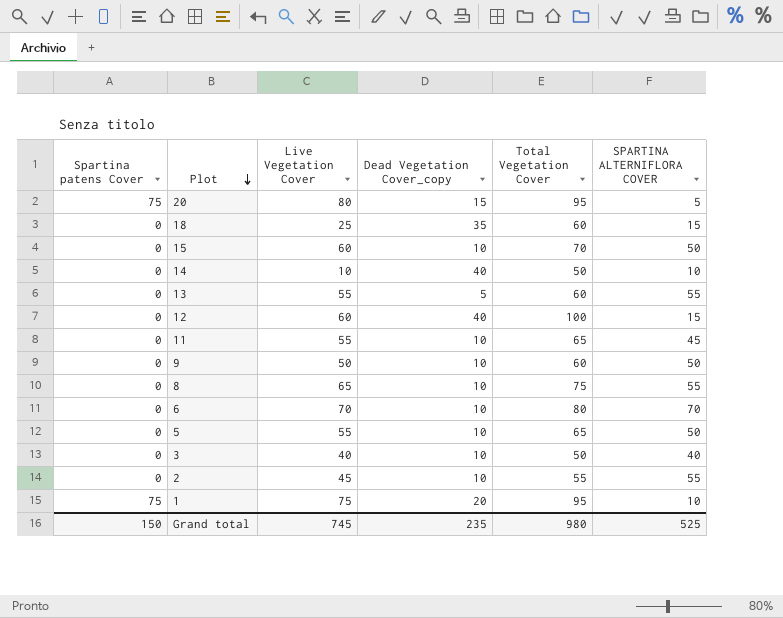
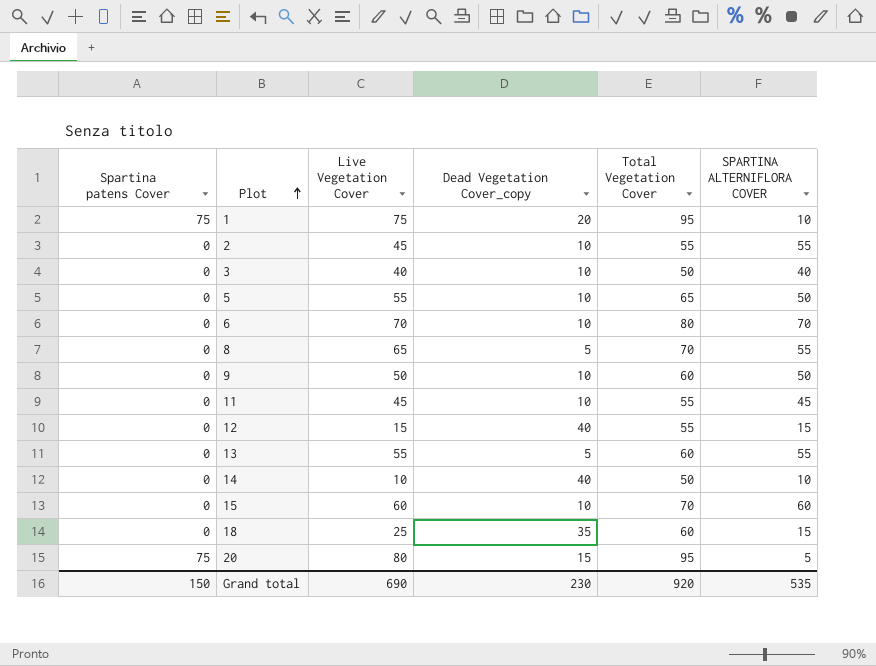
row order: Plot descending -> Plot ascending
8 | Dead Vegetation Cover_copy: 10 -> 5
8 | Total Vegetation Cover: 75 -> 70
11 | Live Vegetation Cover: 55 -> 45
11 | Total Vegetation Cover: 65 -> 55
12 | Live Vegetation Cover: 60 -> 15
12 | Total Vegetation Cover: 100 -> 55
15 | SPARTINA ALTERNIFLORA COVER: 50 -> 60
Grand total | Live Vegetation Cover: 745 -> 690
Grand total | Dead Vegetation Cover_copy: 235 -> 230
Grand total | Total Vegetation Cover: 980 -> 920
Grand total | SPARTINA ALTERNIFLORA COVER: 525 -> 535

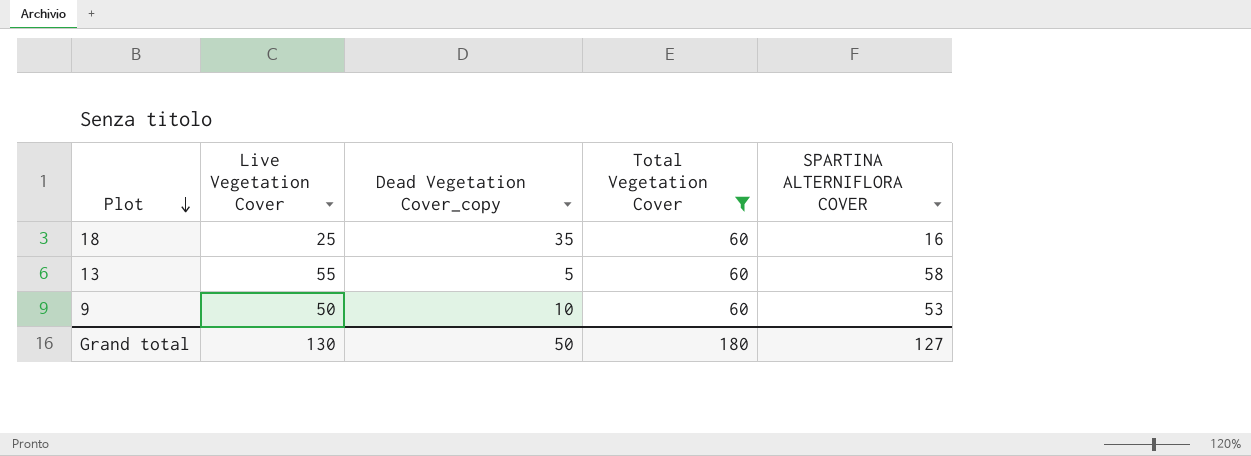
filter: none -> Total Vegetation Cover = 60
row order: Plot ascending -> Plot descending
column Spartina patens Cover | position: 1 -> none
18 | SPARTINA ALTERNIFLORA COVER: 15 -> 16
13 | SPARTINA ALTERNIFLORA COVER: 55 -> 58
9 | SPARTINA ALTERNIFLORA COVER: 50 -> 53
Grand total | Live Vegetation Cover: 690 -> 130
Grand total | Dead Vegetation Cover_copy: 230 -> 50
Grand total | Total Vegetation Cover: 920 -> 180
Grand total | SPARTINA ALTERNIFLORA COVER: 535 -> 127

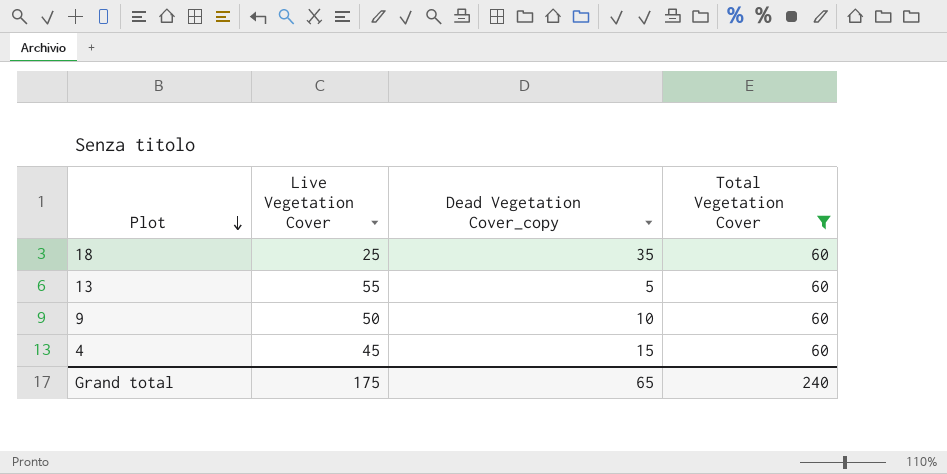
column SPARTINA ALTERNIFLORA COVER | position: 5 -> none
row 4: none -> 45 | 15 | 60
Grand total | Live Vegetation Cover: 130 -> 175
Grand total | Dead Vegetation Cover_copy: 50 -> 65
Grand total | Total Vegetation Cover: 180 -> 240

